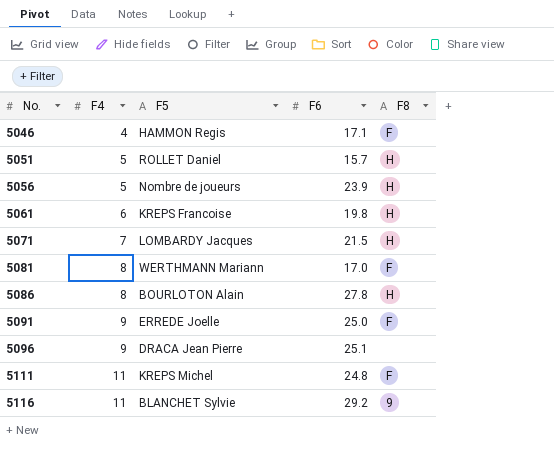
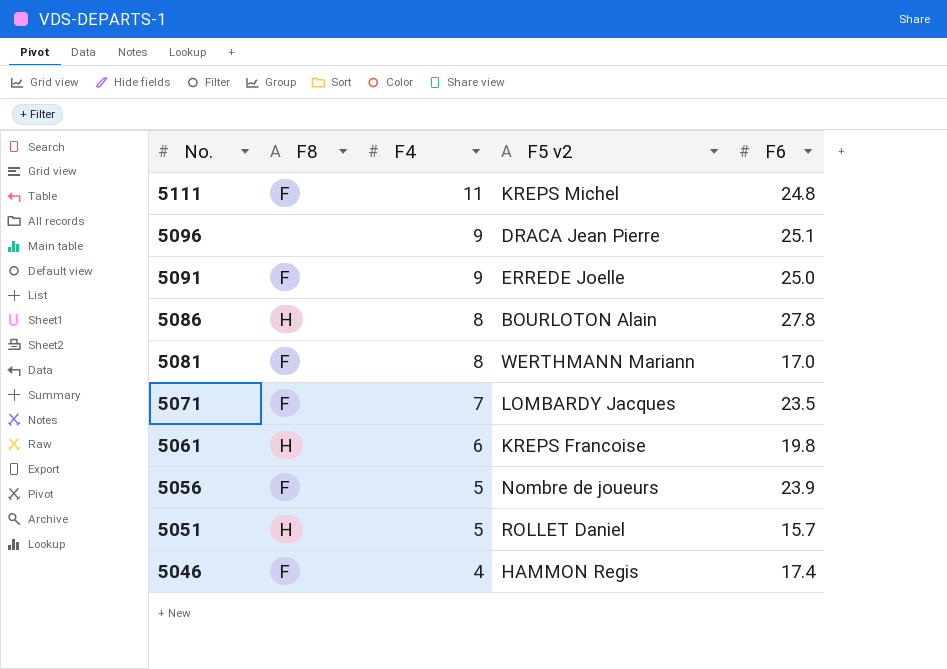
row order: No. ascending -> No. descending
column F8 | position: 5 -> 2
column name: F5 -> F5 v2
row 5116: 11 | BLANCHET Sylvie | 29.2 | 9 -> none
5071 | F8: H -> F
5071 | F6: 21.5 -> 23.5
5056 | F8: H -> F
5046 | F6: 17.1 -> 17.4

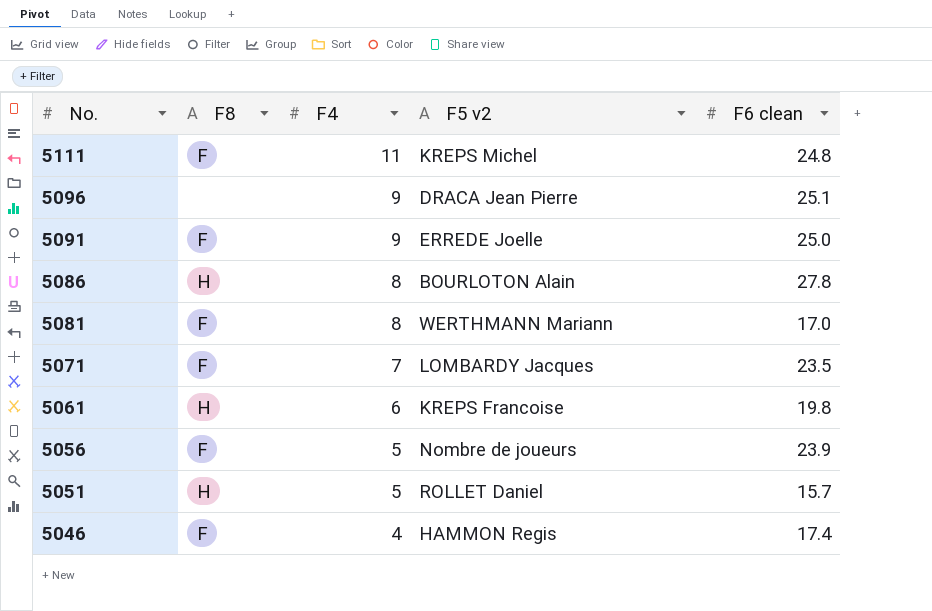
column name: F6 -> F6 clean

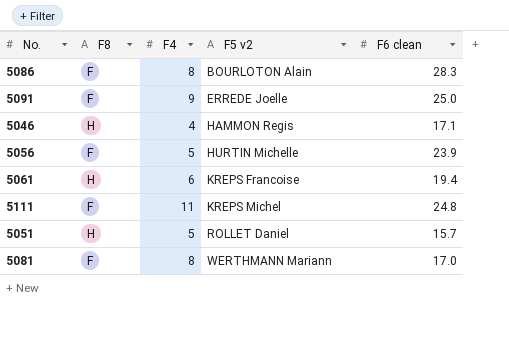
row order: No. descending -> F5 v2 ascending
row 5096: none | 9 | DRACA Jean Pierre | 25.1 -> none
row 5071: F | 7 | LOMBARDY Jacques | 23.5 -> none
5086 | F8: H -> F
5086 | F6 clean: 27.8 -> 28.3
5046 | F8: F -> H
5046 | F6 clean: 17.4 -> 17.1
5056 | F5 v2: Nombre de joueurs -> HURTIN Michelle
5061 | F6 clean: 19.8 -> 19.4

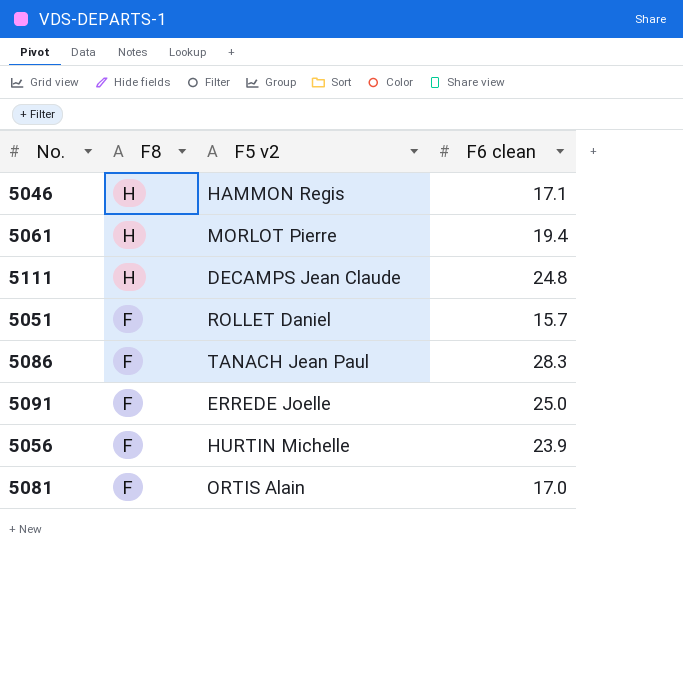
row order: F5 v2 ascending -> F8 descending
column F4 | position: 3 -> none
5061 | F5 v2: KREPS Francoise -> MORLOT Pierre
5111 | F8: F -> H
5111 | F5 v2: KREPS Michel -> DECAMPS Jean Claude
5051 | F8: H -> F
5086 | F5 v2: BOURLOTON Alain -> TANACH Jean Paul
5081 | F5 v2: WERTHMANN Mariann -> ORTIS Alain

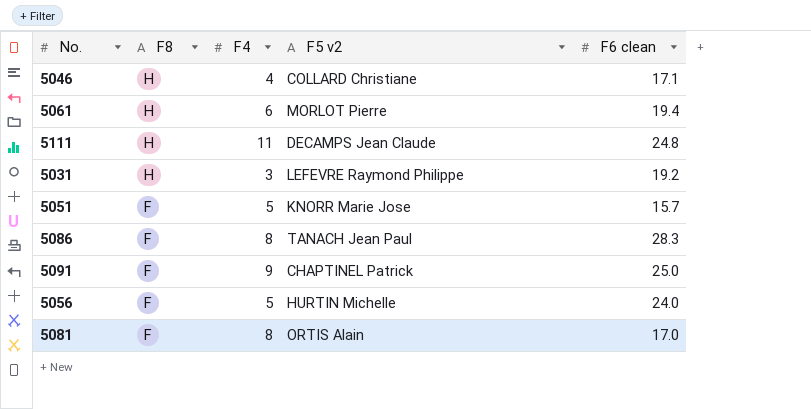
column F4 | position: none -> 3
5046 | F5 v2: HAMMON Regis -> COLLARD Christiane
row 5031: none -> H | 3 | LEFEVRE Raymond Philippe | 19.2
5051 | F5 v2: ROLLET Daniel -> KNORR Marie Jose
5091 | F5 v2: ERREDE Joelle -> CHAPTINEL Patrick
5056 | F6 clean: 23.9 -> 24.0

